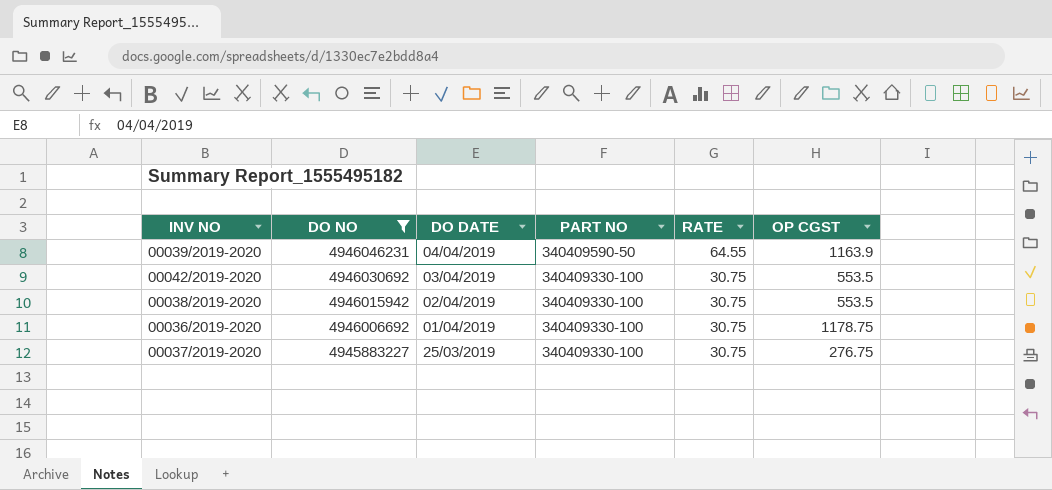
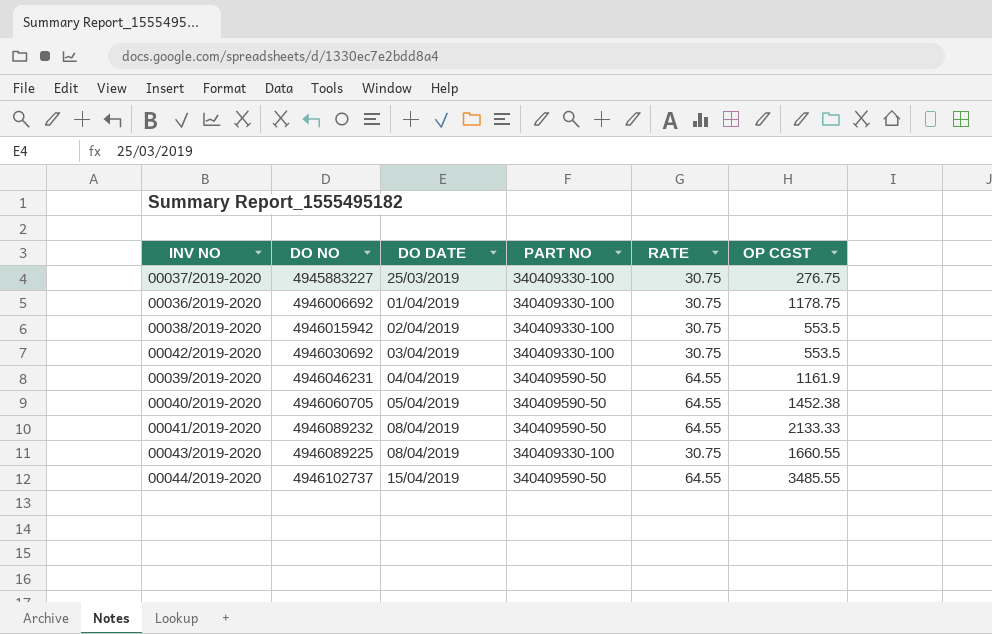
filter: DO NO <= 4946046231 -> none
row order: DO NO descending -> DO DATE ascending
00039/2019-2020 | OP CGST: 1163.9 -> 1161.9

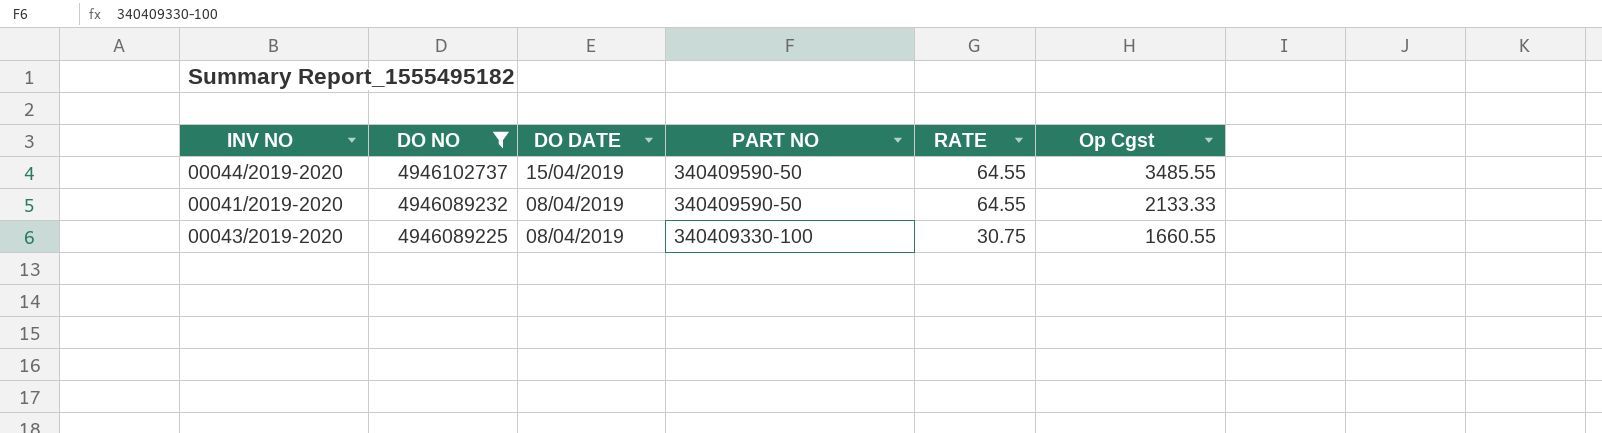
filter: none -> DO NO >= 4946089225
row order: DO DATE ascending -> DO NO descending
column name: OP CGST -> Op Cgst

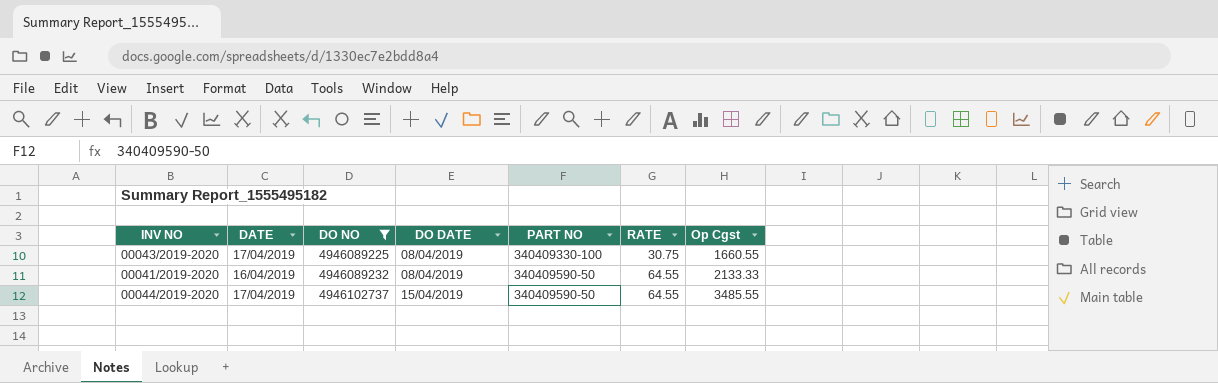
row order: DO NO descending -> DO NO ascending
column DATE | position: none -> 2

